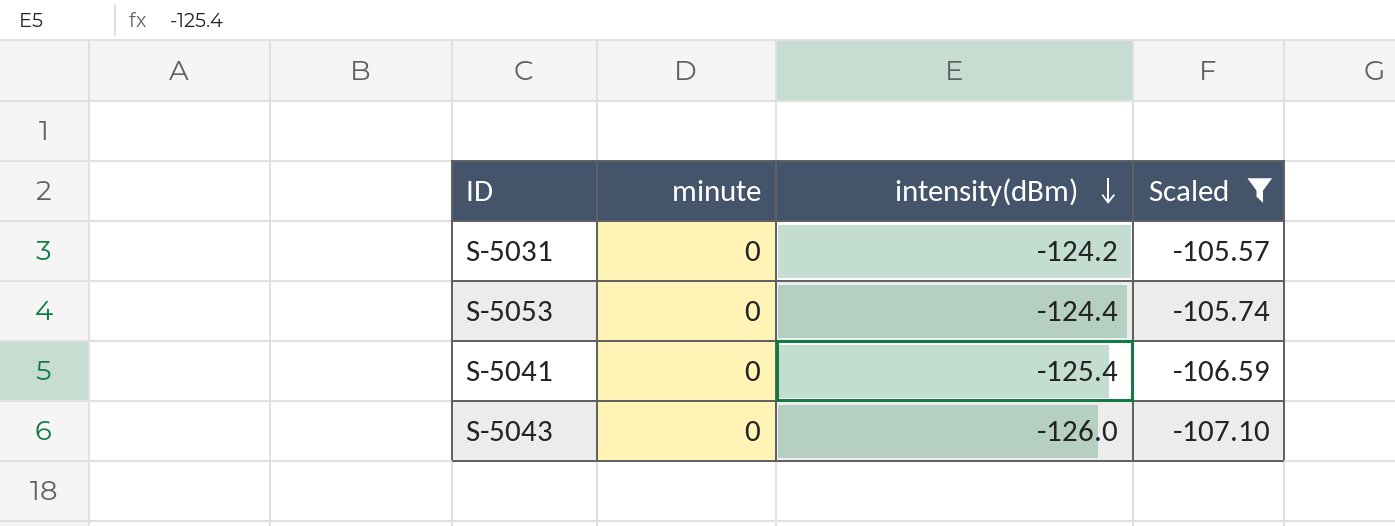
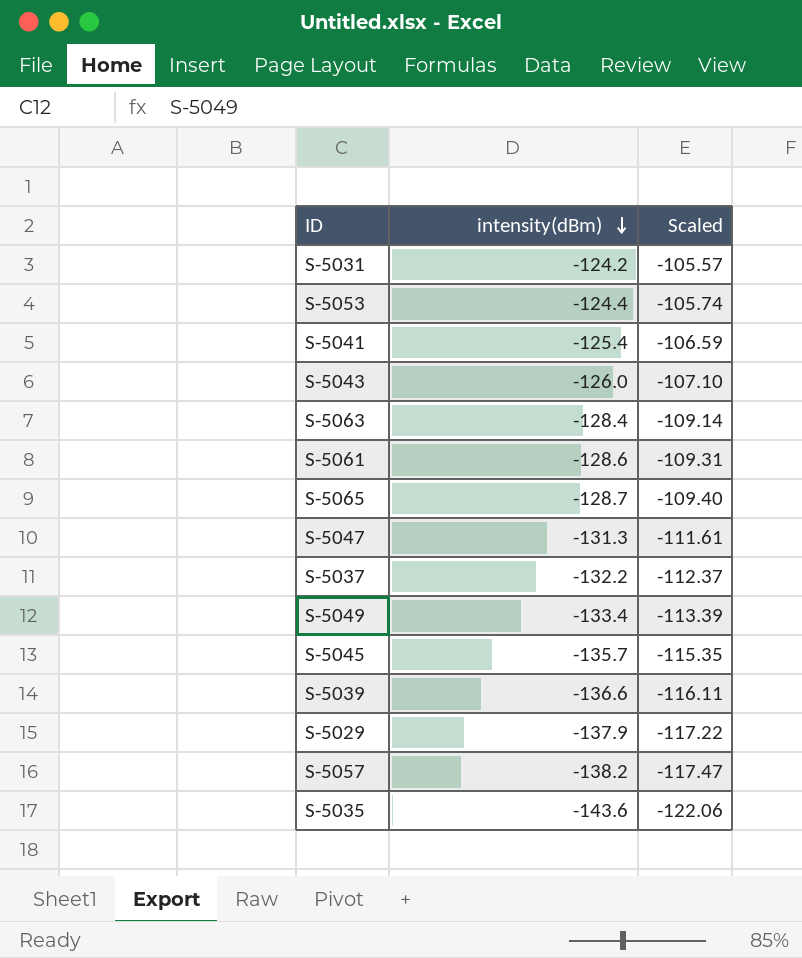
filter: Scaled >= -107.10 -> none
column minute | position: 2 -> none

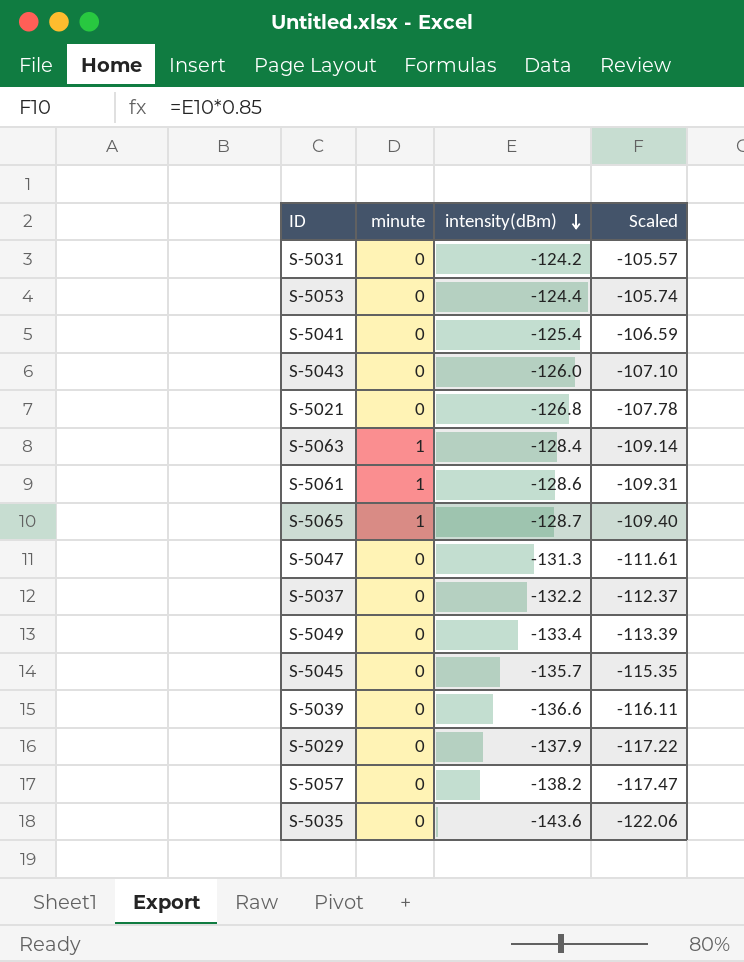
column minute | position: none -> 2
row S-5021: none -> 0 | -126.8 | -107.78

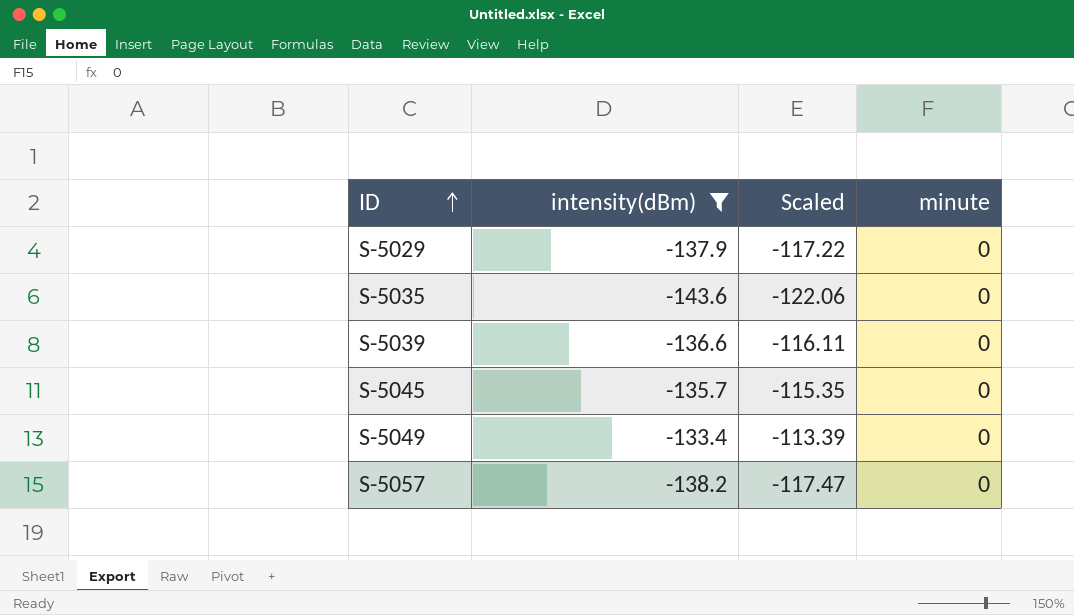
filter: none -> intensity(dBm) <= -133.4
row order: intensity(dBm) descending -> ID ascending
column minute | position: 2 -> 4

